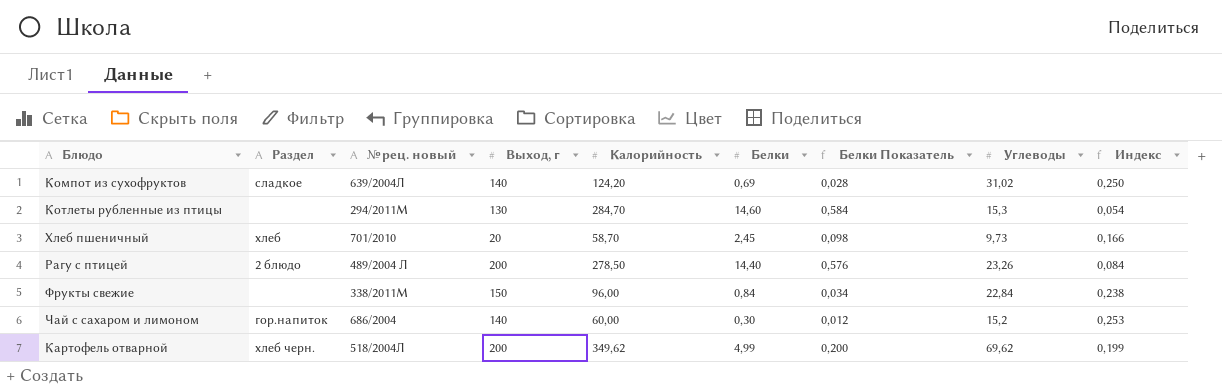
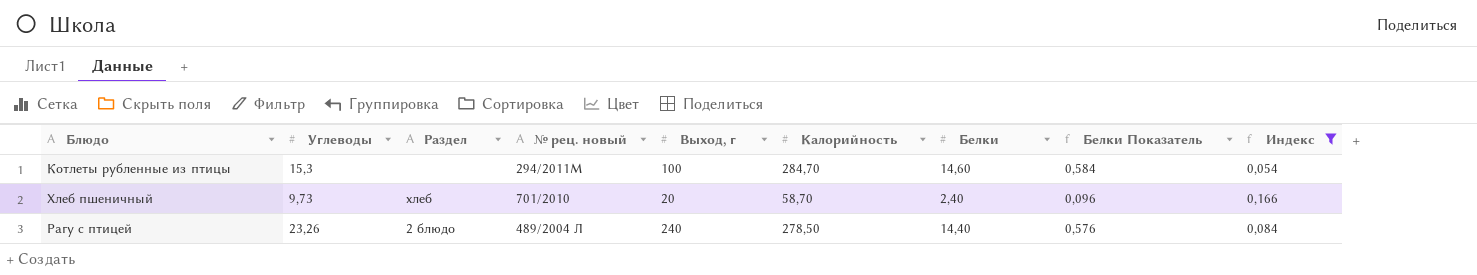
filter: none -> Индекс <= 0,166
column Углеводы | position: 8 -> 2
Котлеты рубленные из птицы | Выход, г: 130 -> 100
Хлеб пшеничный | Белки: 2,45 -> 2,40
Хлеб пшеничный | Белки Показатель: 0,098 -> 0,096
Рагу с птицей | Выход, г: 200 -> 240

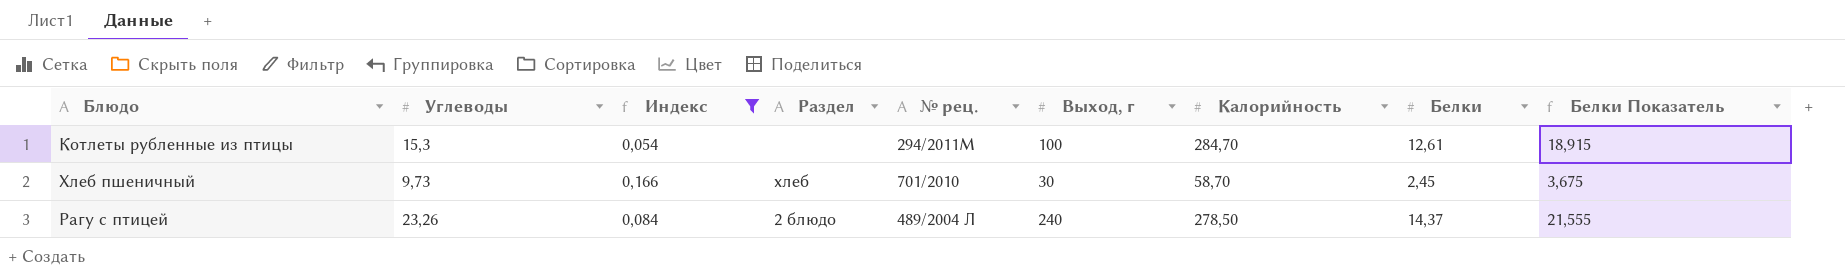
column Индекс | position: 9 -> 3
column name: № рец. новый -> № рец.
column Белки Показатель | formula: [Белки] * 0,04 -> [Белки] * 1,5
Котлеты рубленные из птицы | Белки: 14,60 -> 12,61
Хлеб пшеничный | Выход, г: 20 -> 30
Хлеб пшеничный | Белки: 2,40 -> 2,45
Рагу с птицей | Белки: 14,40 -> 14,37

